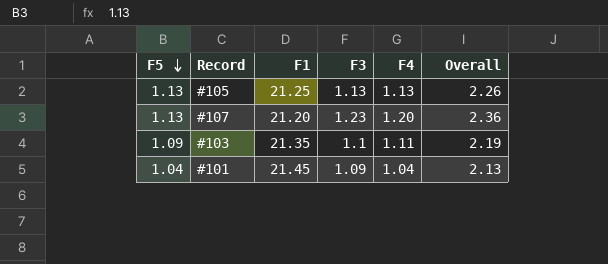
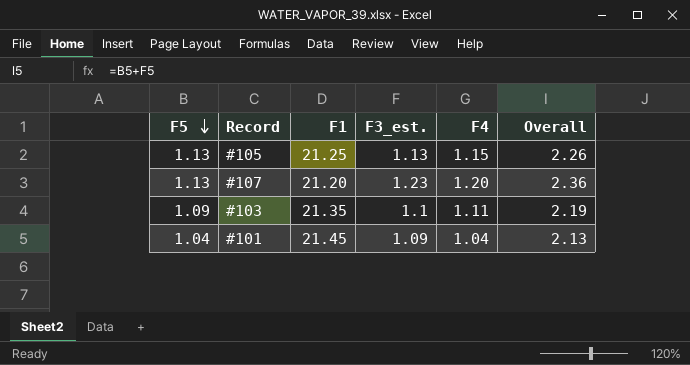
column name: F3 -> F3_est.
#105 | F4: 1.13 -> 1.15

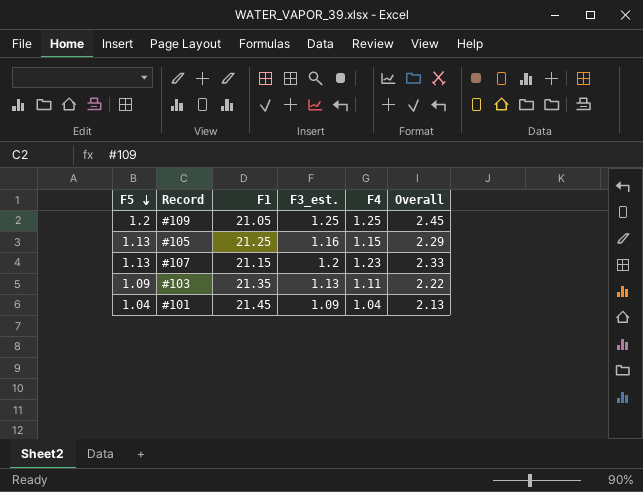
row #109: none -> 1.2 | 21.05 | 1.25 | 1.25 | 2.45
#105 | F3_est.: 1.13 -> 1.16
#105 | Overall: 2.26 -> 2.29
#107 | F1: 21.20 -> 21.15
#107 | F3_est.: 1.23 -> 1.2
#107 | F4: 1.20 -> 1.23
#107 | Overall: 2.36 -> 2.33
#103 | F3_est.: 1.1 -> 1.13
#103 | Overall: 2.19 -> 2.22

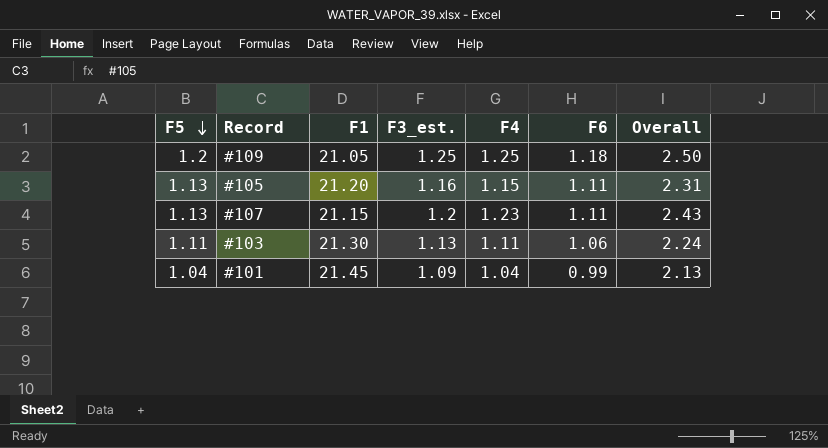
column F6 | position: none -> 6
column Overall | formula: [F5] + [F3_est.] -> [F3_est.] + [F4]
#105 | F1: 21.25 -> 21.20
#103 | F5: 1.09 -> 1.11
#103 | F1: 21.35 -> 21.30

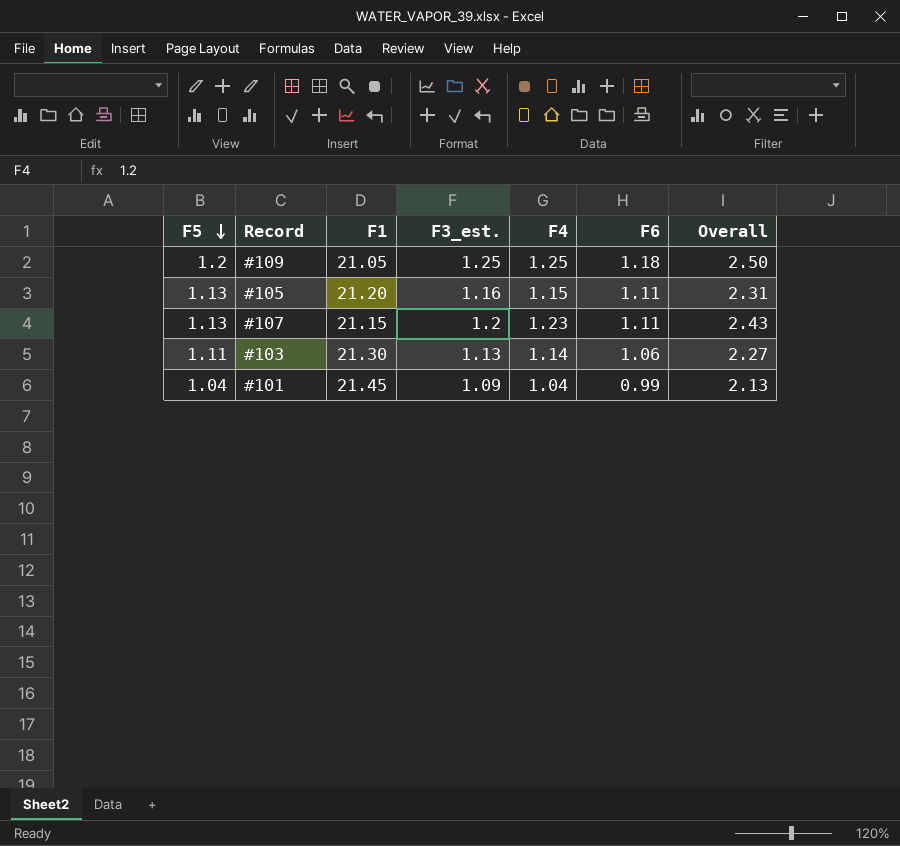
#103 | F4: 1.11 -> 1.14
#103 | Overall: 2.24 -> 2.27

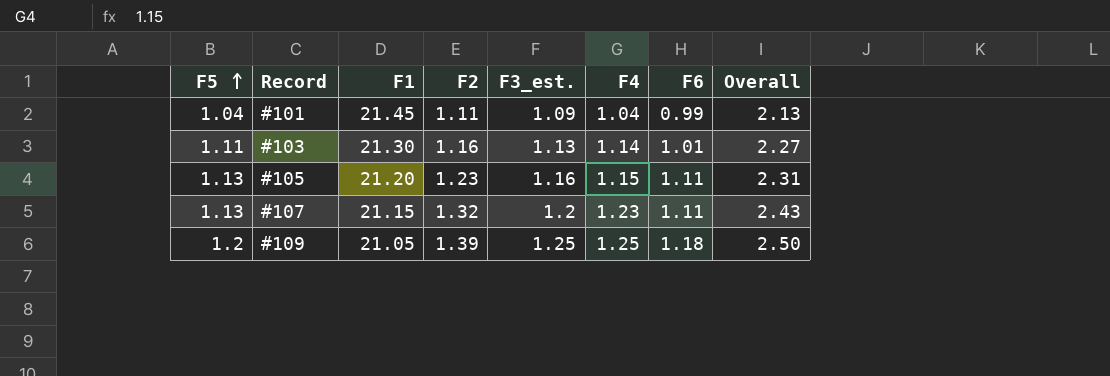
row order: F5 descending -> F5 ascending
column F2 | position: none -> 4
#103 | F6: 1.06 -> 1.01

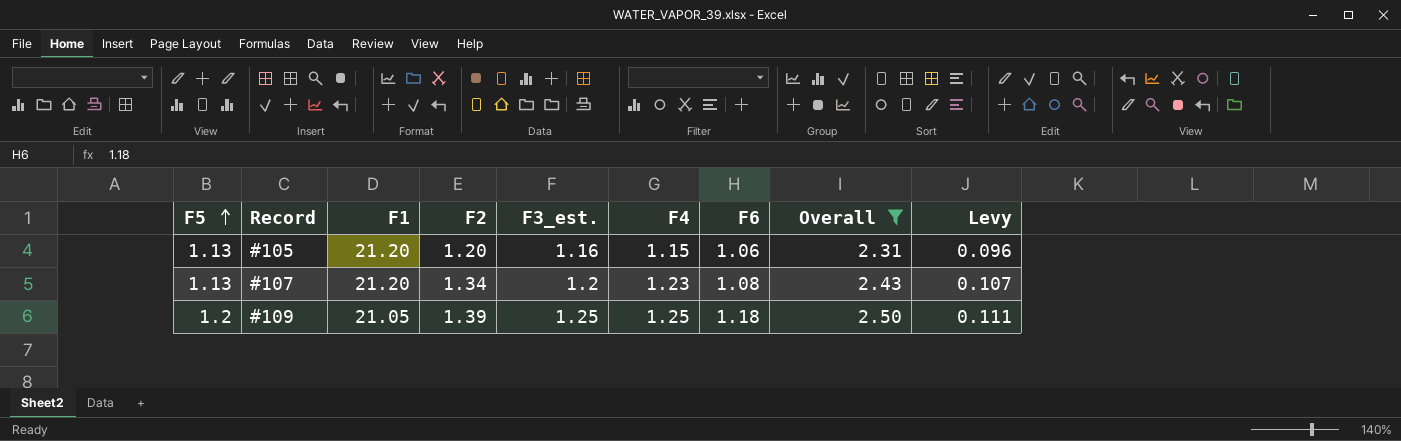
filter: none -> Overall >= 2.31
column Levy | formula: none -> [F2] * 0.08
#105 | F2: 1.23 -> 1.20
#105 | F6: 1.11 -> 1.06
#107 | F1: 21.15 -> 21.20
#107 | F2: 1.32 -> 1.34
#107 | F6: 1.11 -> 1.08

